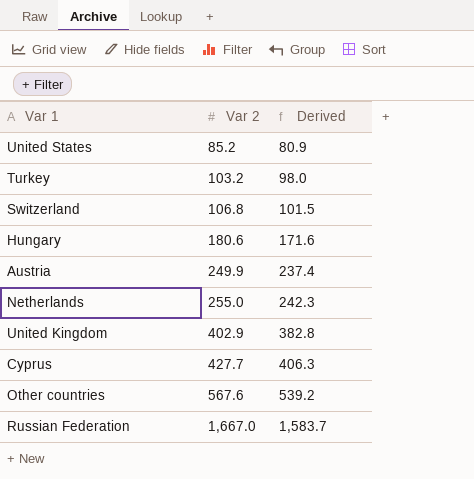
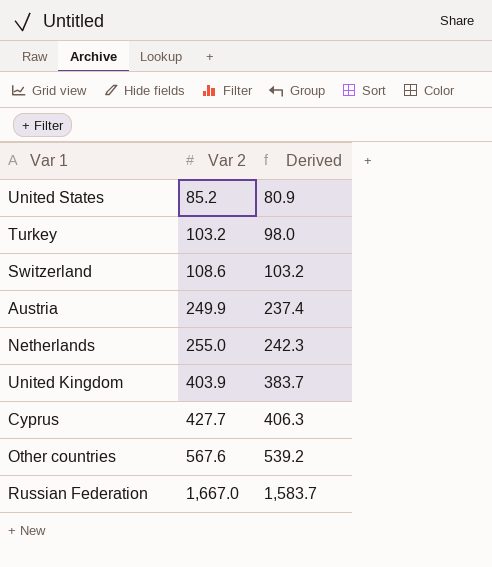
row Hungary: 180.6 | 171.6 -> none
Switzerland | Var 2: 106.8 -> 108.6
Switzerland | Derived: 101.5 -> 103.2
United Kingdom | Var 2: 402.9 -> 403.9
United Kingdom | Derived: 382.8 -> 383.7

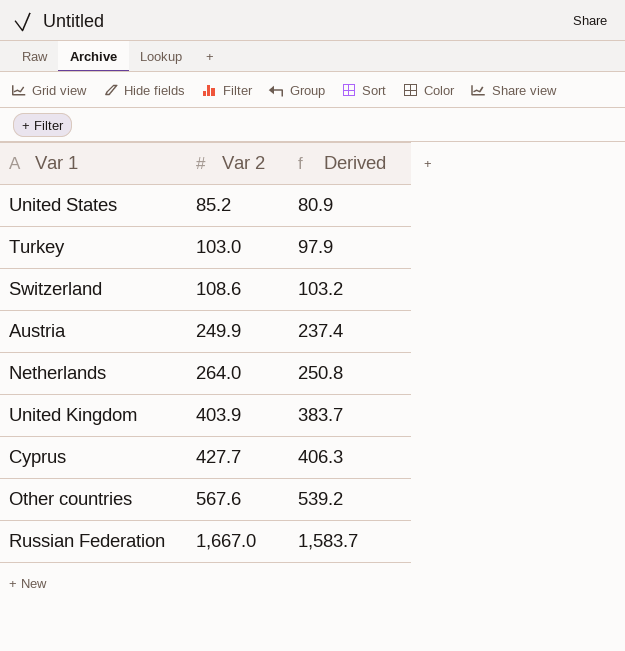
Turkey | Var 2: 103.2 -> 103.0
Turkey | Derived: 98.0 -> 97.9
Netherlands | Var 2: 255.0 -> 264.0
Netherlands | Derived: 242.3 -> 250.8

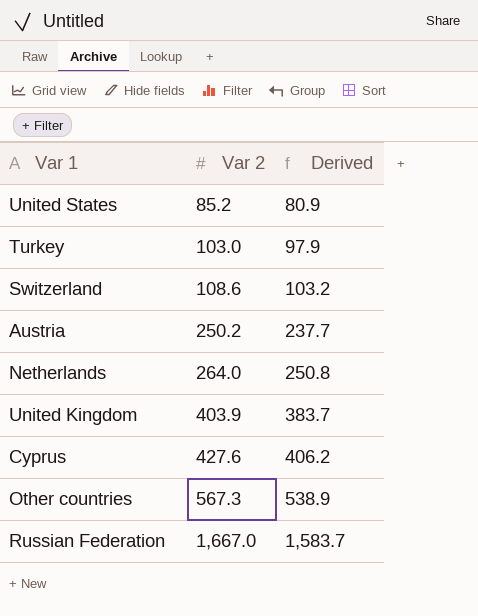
Austria | Var 2: 249.9 -> 250.2
Austria | Derived: 237.4 -> 237.7
Cyprus | Var 2: 427.7 -> 427.6
Cyprus | Derived: 406.3 -> 406.2
Other countries | Var 2: 567.6 -> 567.3
Other countries | Derived: 539.2 -> 538.9

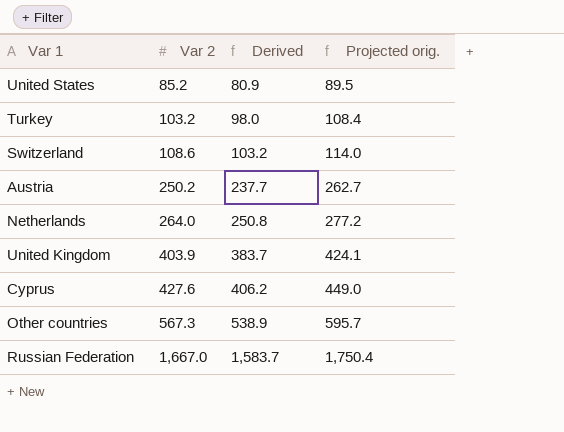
column Projected orig. | formula: none -> [Var 2] * 1.05
Turkey | Var 2: 103.0 -> 103.2
Turkey | Derived: 97.9 -> 98.0

